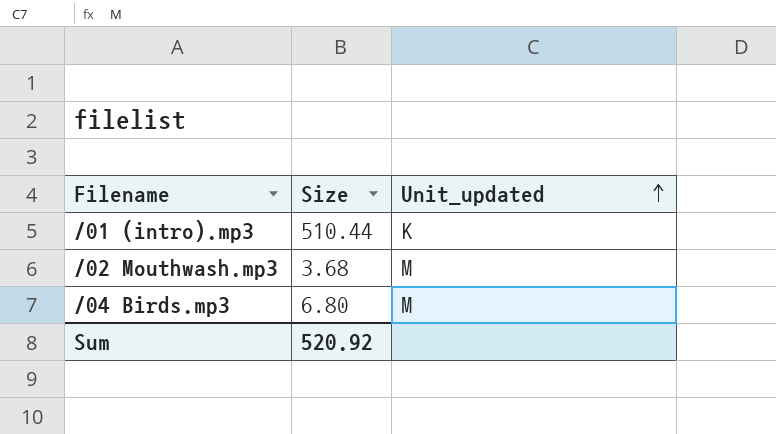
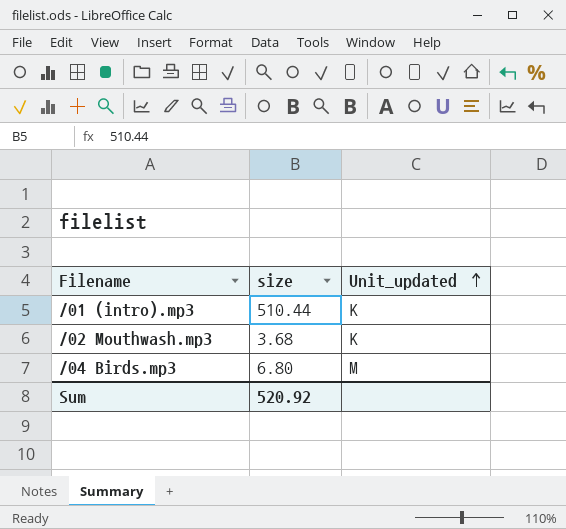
column name: Size -> size
/02 Mouthwash.mp3 | Unit_updated: M -> K

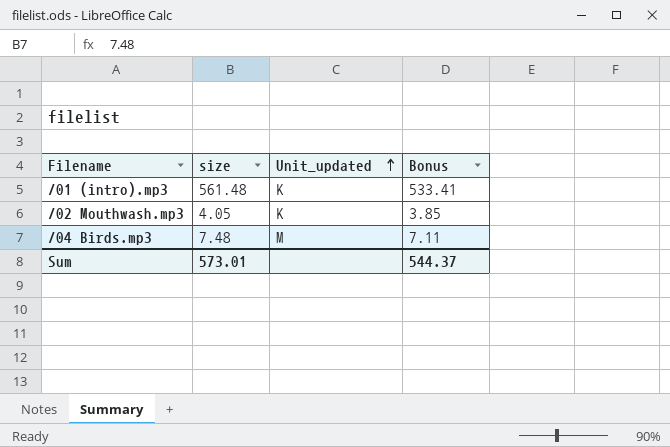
column Bonus | formula: none -> [size] * 0.95
/01 (intro).mp3 | size: 510.44 -> 561.48
/02 Mouthwash.mp3 | size: 3.68 -> 4.05
/04 Birds.mp3 | size: 6.80 -> 7.48
Sum | size: 520.92 -> 573.01

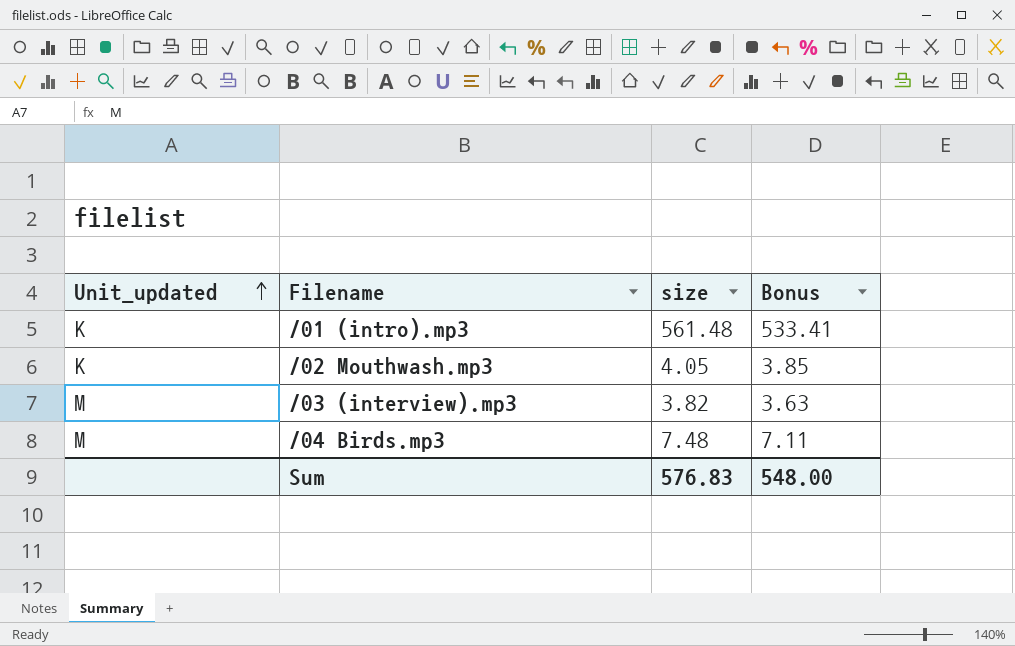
column Unit_updated | position: 3 -> 1
row /03 (interview).mp3: none -> M | 3.82 | 3.63
Sum | size: 573.01 -> 576.83
Sum | Bonus: 544.37 -> 548.00

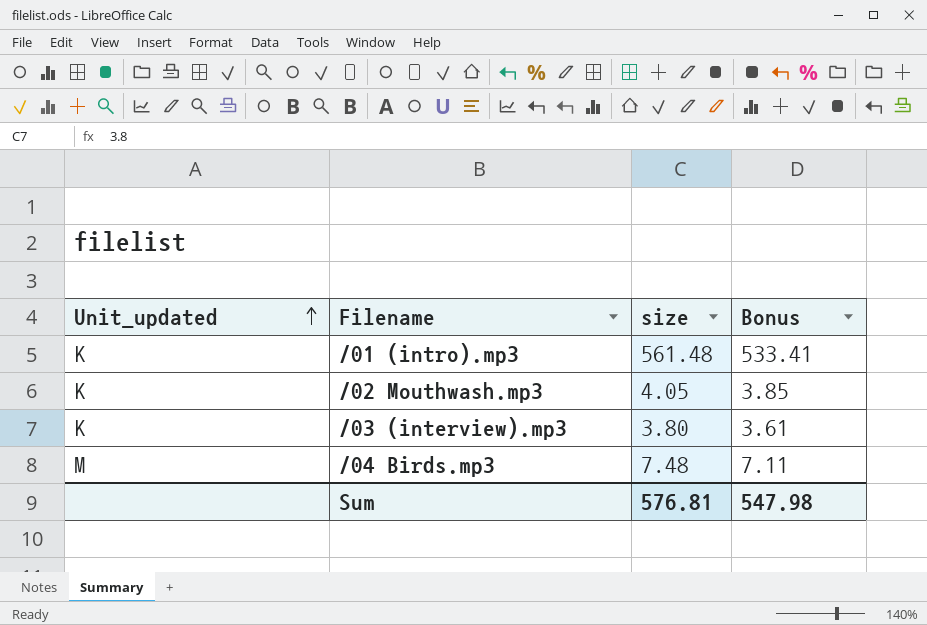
/03 (interview).mp3 | Unit_updated: M -> K
/03 (interview).mp3 | size: 3.82 -> 3.80
/03 (interview).mp3 | Bonus: 3.63 -> 3.61
Sum | size: 576.83 -> 576.81
Sum | Bonus: 548.00 -> 547.98

